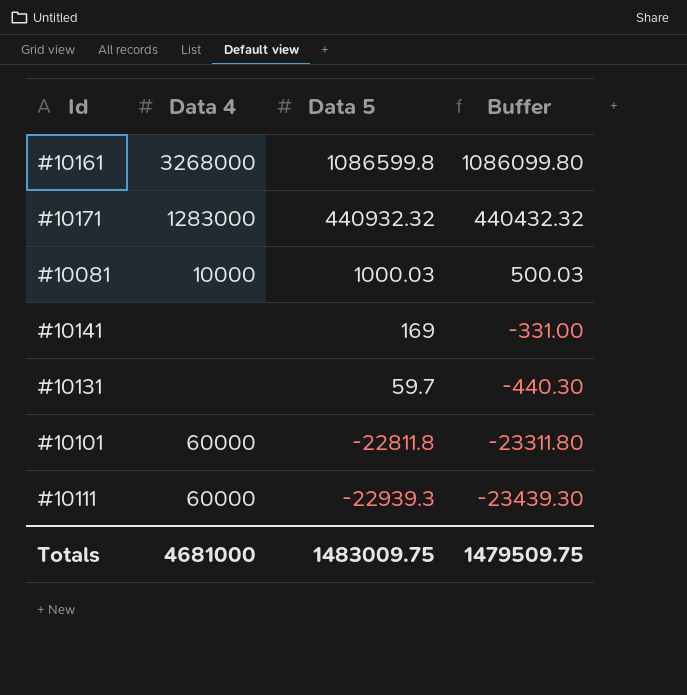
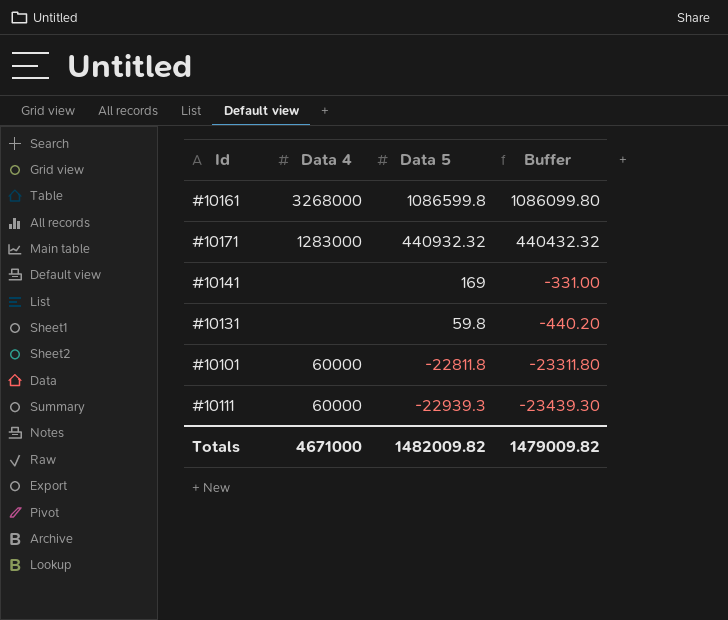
row #10081: 10000 | 1000.03 | 500.03 -> none
#10131 | Data 5: 59.7 -> 59.8
#10131 | Buffer: -440.30 -> -440.20
Totals | Data 4: 4681000 -> 4671000
Totals | Data 5: 1483009.75 -> 1482009.82
Totals | Buffer: 1479509.75 -> 1479009.82

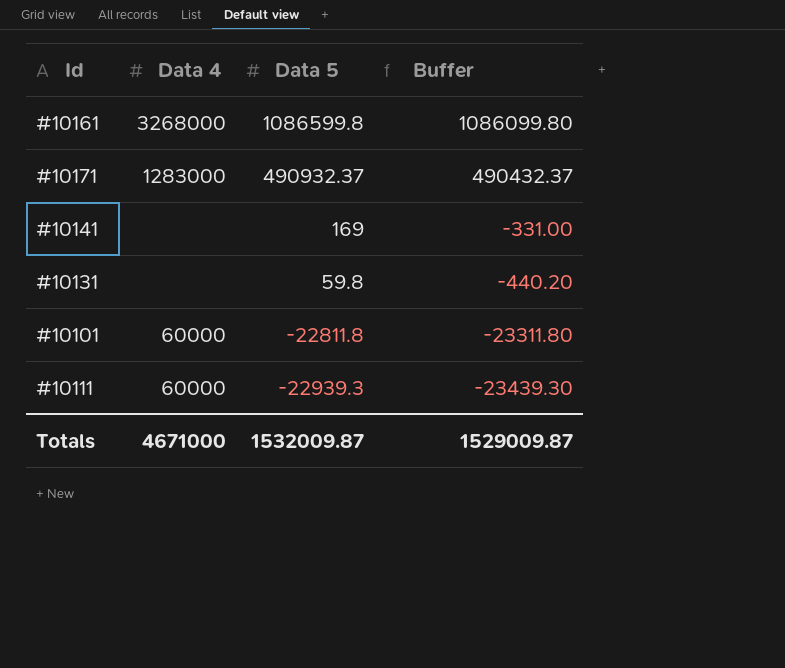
#10171 | Data 5: 440932.32 -> 490932.37
#10171 | Buffer: 440432.32 -> 490432.37
Totals | Data 5: 1482009.82 -> 1532009.87
Totals | Buffer: 1479009.82 -> 1529009.87

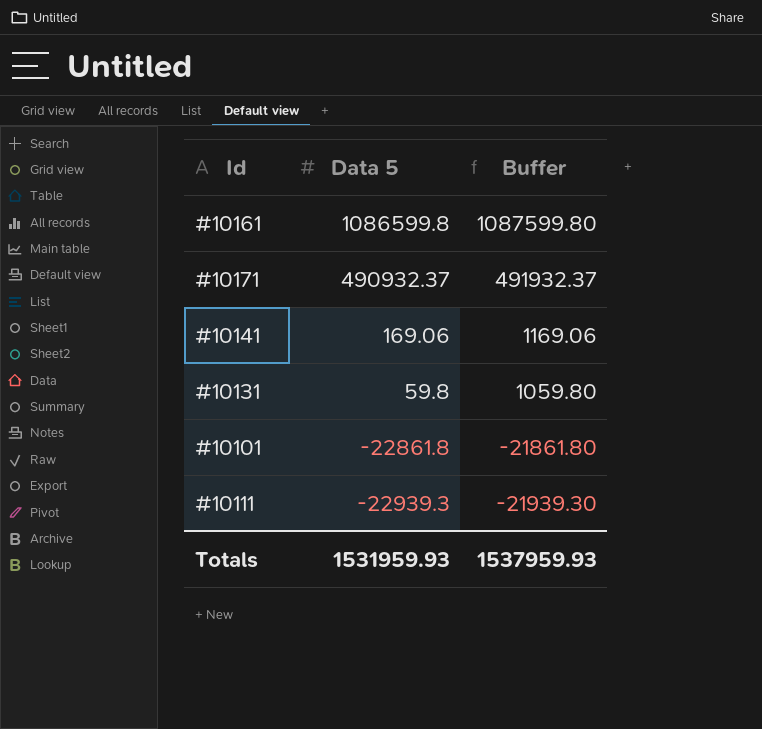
column Data 4 | position: 2 -> none
column Buffer | formula: [Data 5] - 500 -> [Data 5] + 1000
#10141 | Data 5: 169 -> 169.06
#10101 | Data 5: -22811.8 -> -22861.8
Totals | Data 5: 1532009.87 -> 1531959.93
Totals | Buffer: 1529009.87 -> 1537959.93

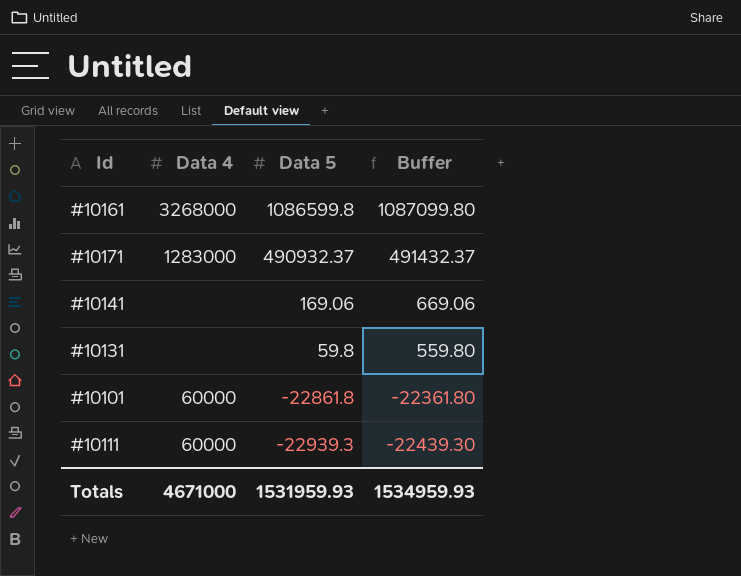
column Data 4 | position: none -> 2
column Buffer | formula: [Data 5] + 1000 -> [Data 5] + 500
Totals | Buffer: 1537959.93 -> 1534959.93

